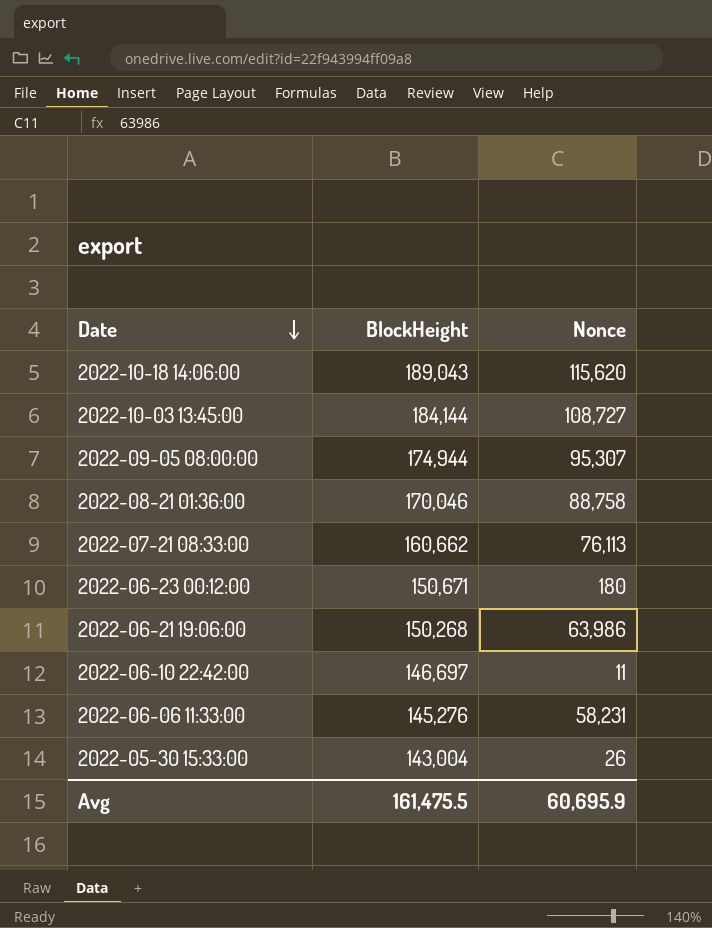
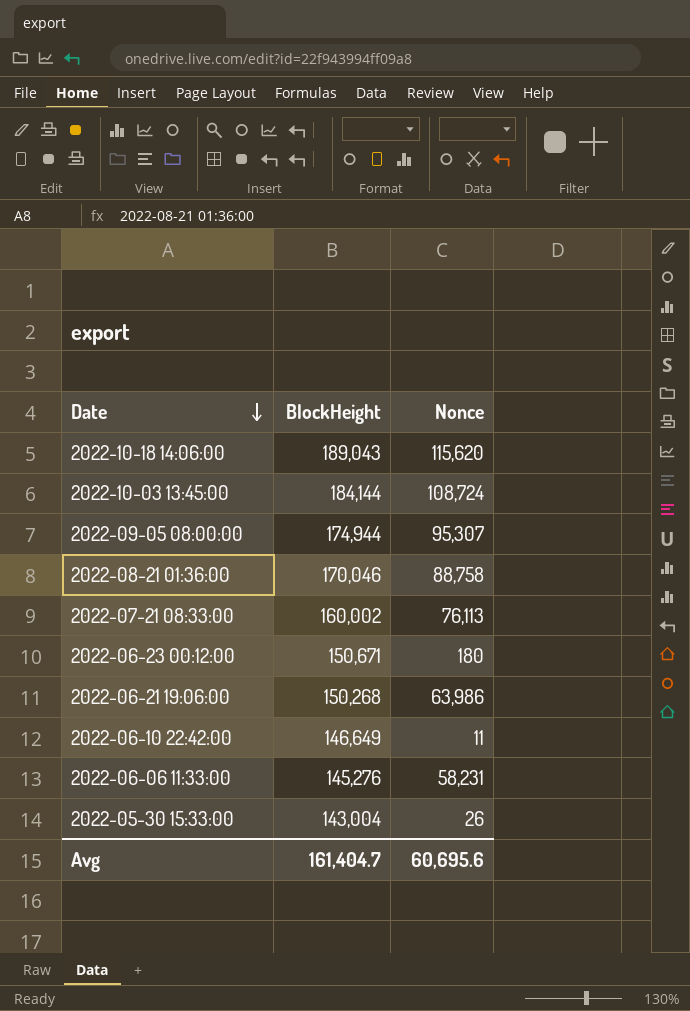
2022-10-03 13:45:00 | Nonce: 108,727 -> 108,724
2022-07-21 08:33:00 | BlockHeight: 160,662 -> 160,002
2022-06-10 22:42:00 | BlockHeight: 146,697 -> 146,649
Avg | BlockHeight: 161,475.5 -> 161,404.7
Avg | Nonce: 60,695.9 -> 60,695.6

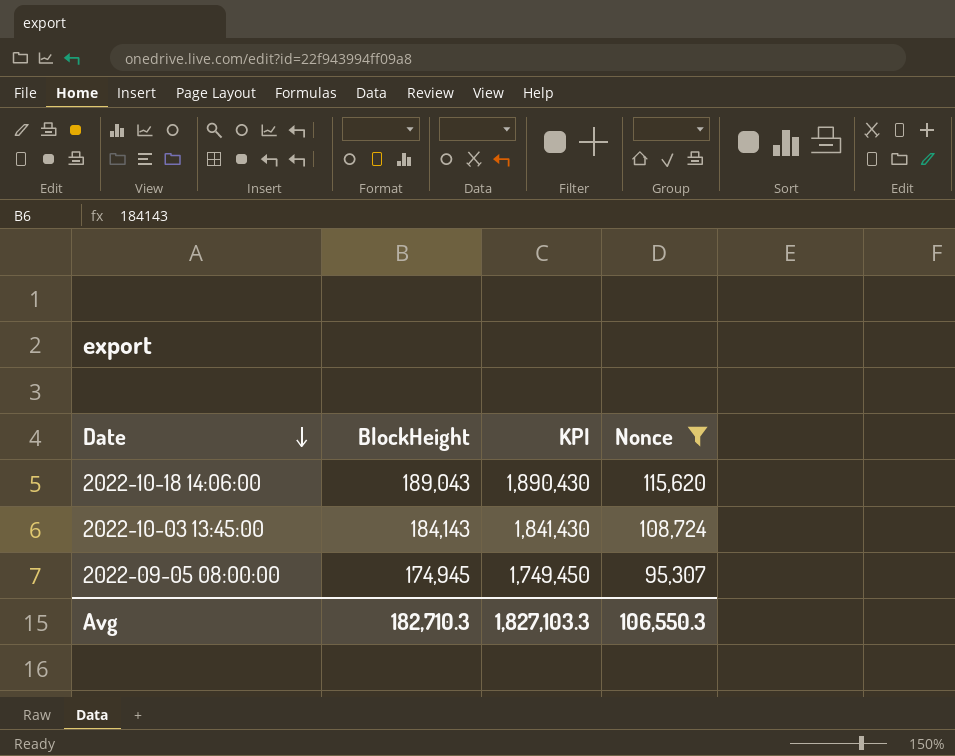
filter: none -> Nonce >= 95,307
column KPI | formula: none -> [BlockHeight] * 10
2022-10-03 13:45:00 | BlockHeight: 184,144 -> 184,143
2022-09-05 08:00:00 | BlockHeight: 174,944 -> 174,945
Avg | BlockHeight: 161,404.7 -> 182,710.3
Avg | Nonce: 60,695.6 -> 106,550.3

